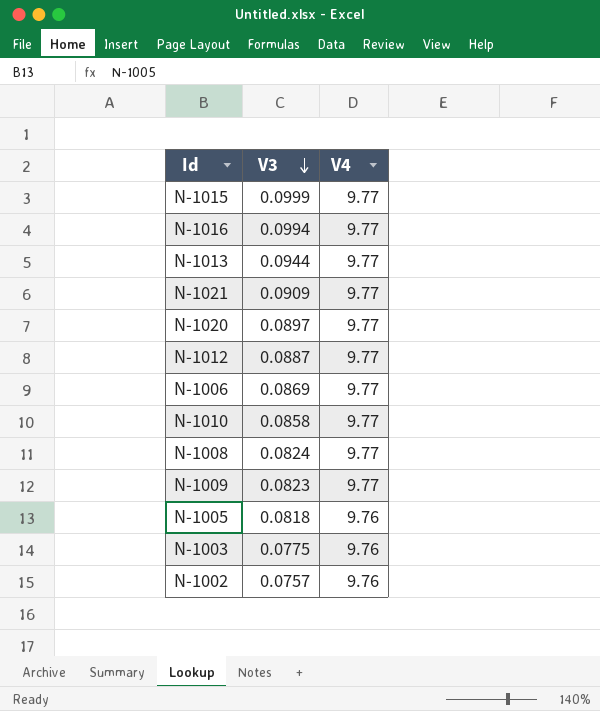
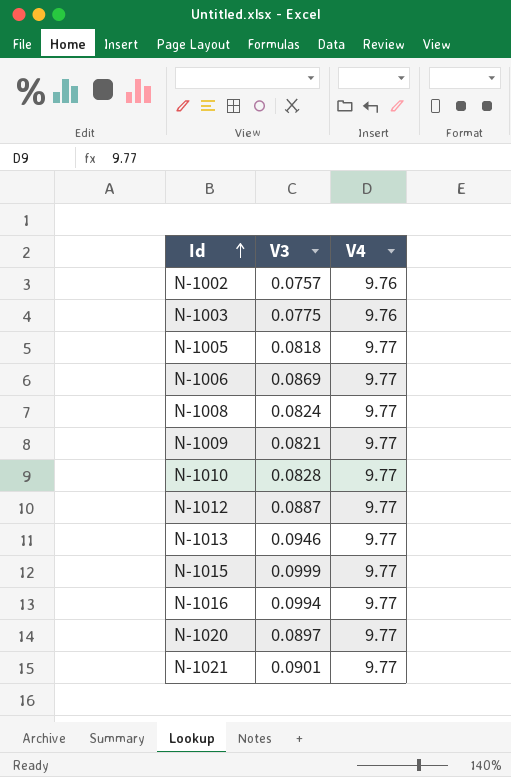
row order: V3 descending -> Id ascending
N-1005 | V4: 9.76 -> 9.77
N-1009 | V3: 0.0823 -> 0.0821
N-1010 | V3: 0.0858 -> 0.0828
N-1013 | V3: 0.0944 -> 0.0946
N-1021 | V3: 0.0909 -> 0.0901

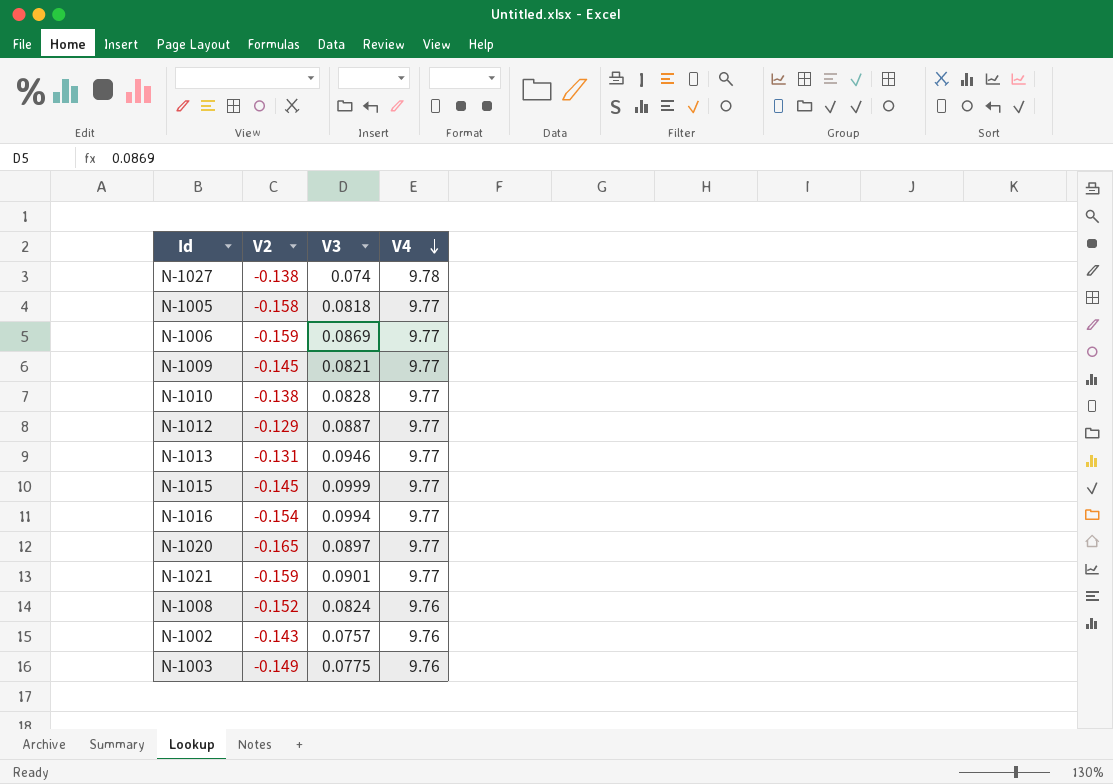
row order: Id ascending -> V4 descending
column V2 | position: none -> 2
row N-1027: none -> -0.138 | 0.074 | 9.78
N-1008 | V4: 9.77 -> 9.76

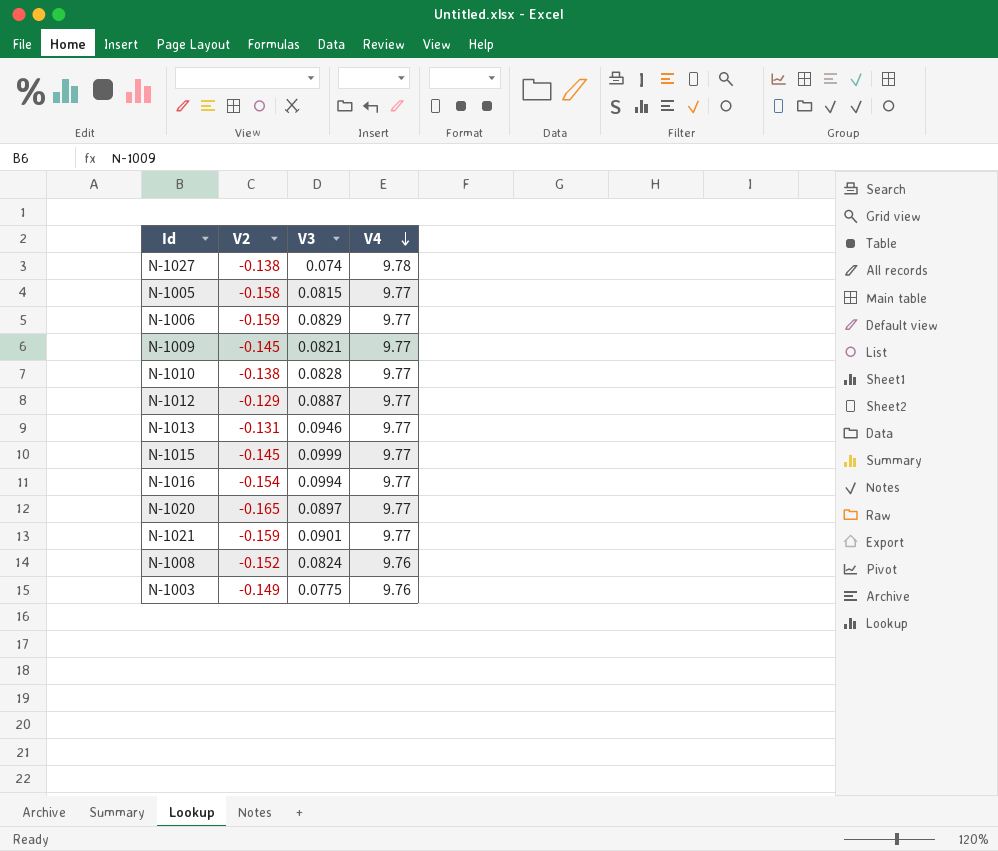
row N-1002: -0.143 | 0.0757 | 9.76 -> none
N-1005 | V3: 0.0818 -> 0.0815
N-1006 | V3: 0.0869 -> 0.0829

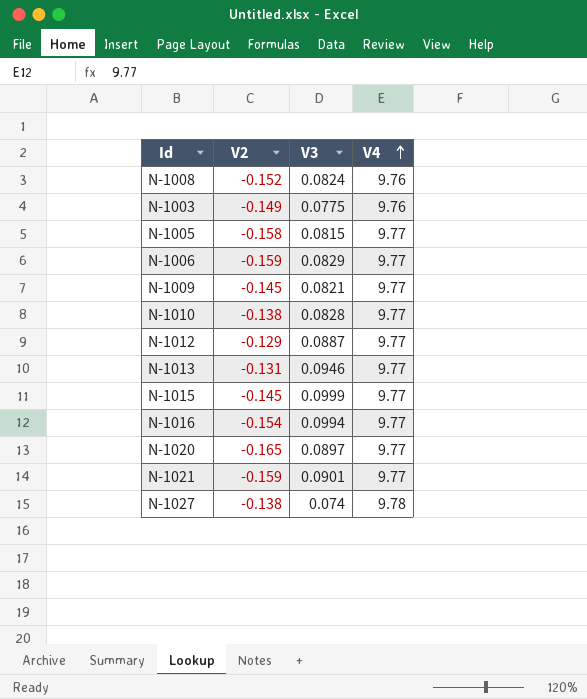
row order: V4 descending -> V4 ascending

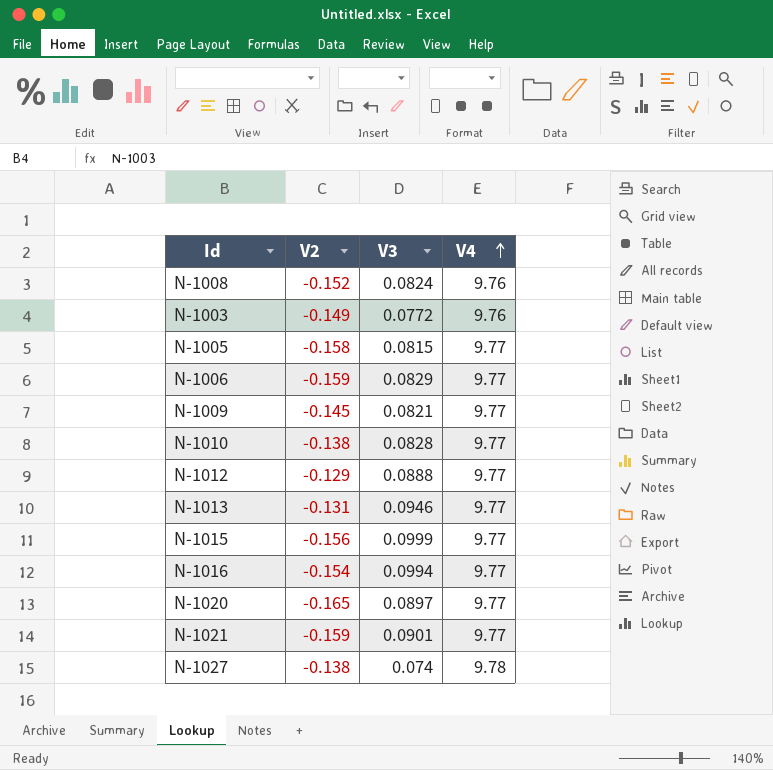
N-1003 | V3: 0.0775 -> 0.0772
N-1012 | V3: 0.0887 -> 0.0888
N-1015 | V2: -0.145 -> -0.156

